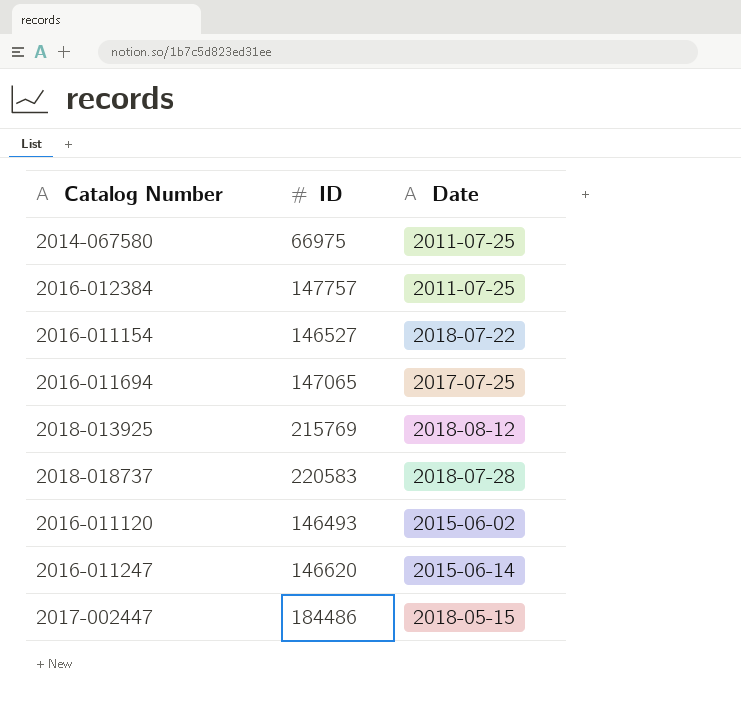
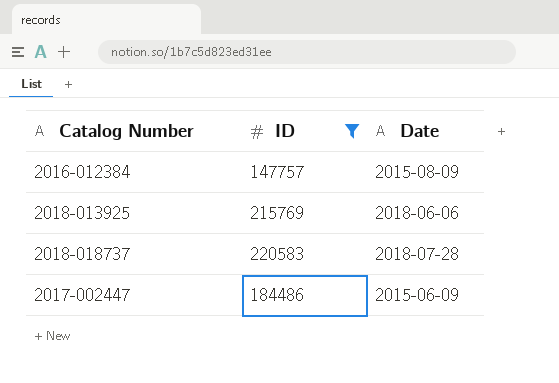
filter: none -> ID >= 147757
2016-012384 | Date: 2011-07-25 -> 2015-08-09
2018-013925 | Date: 2018-08-12 -> 2018-06-06
2017-002447 | Date: 2018-05-15 -> 2015-06-09

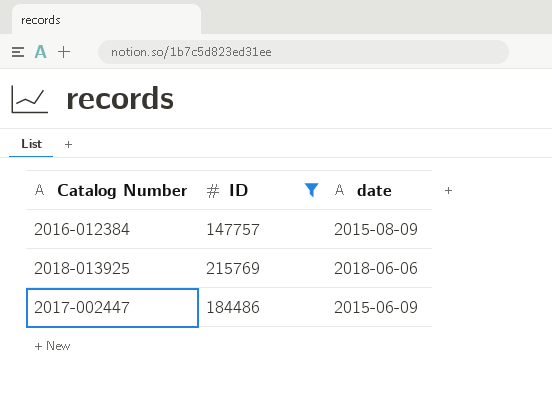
column name: Date -> date
row 2018-018737: 220583 | 2018-07-28 -> none

